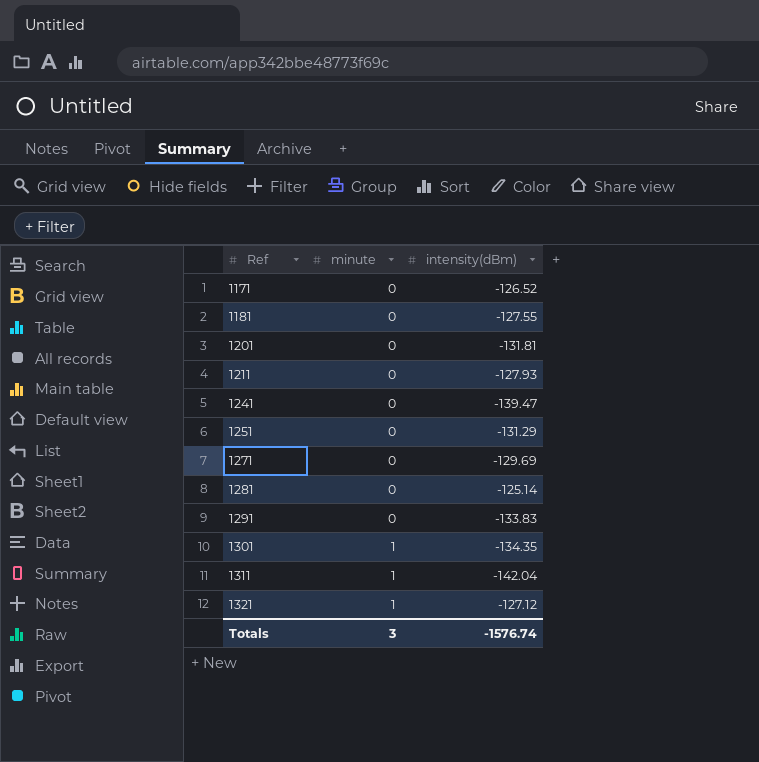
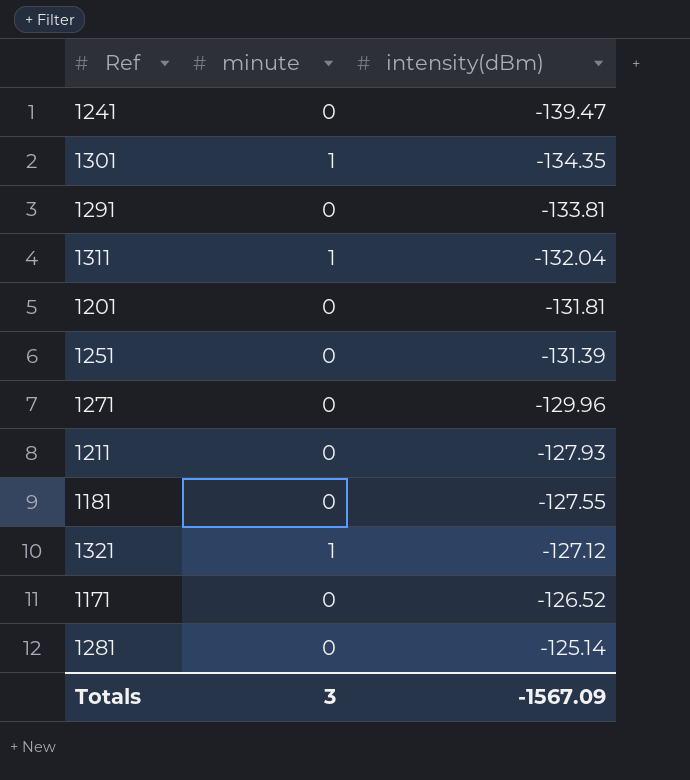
row order: Ref ascending -> intensity(dBm) ascending
1291 | intensity(dBm): -133.83 -> -133.81
1311 | intensity(dBm): -142.04 -> -132.04
1251 | intensity(dBm): -131.29 -> -131.39
1271 | intensity(dBm): -129.69 -> -129.96
Totals | intensity(dBm): -1576.74 -> -1567.09

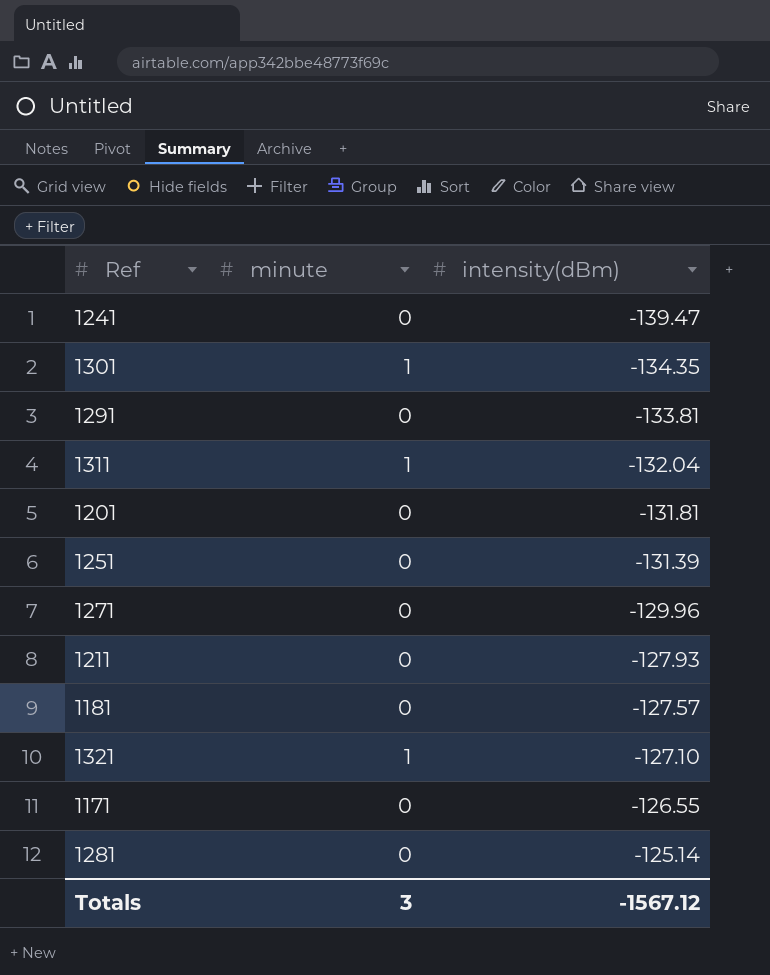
1181 | intensity(dBm): -127.55 -> -127.57
1321 | intensity(dBm): -127.12 -> -127.10
1171 | intensity(dBm): -126.52 -> -126.55
Totals | intensity(dBm): -1567.09 -> -1567.12

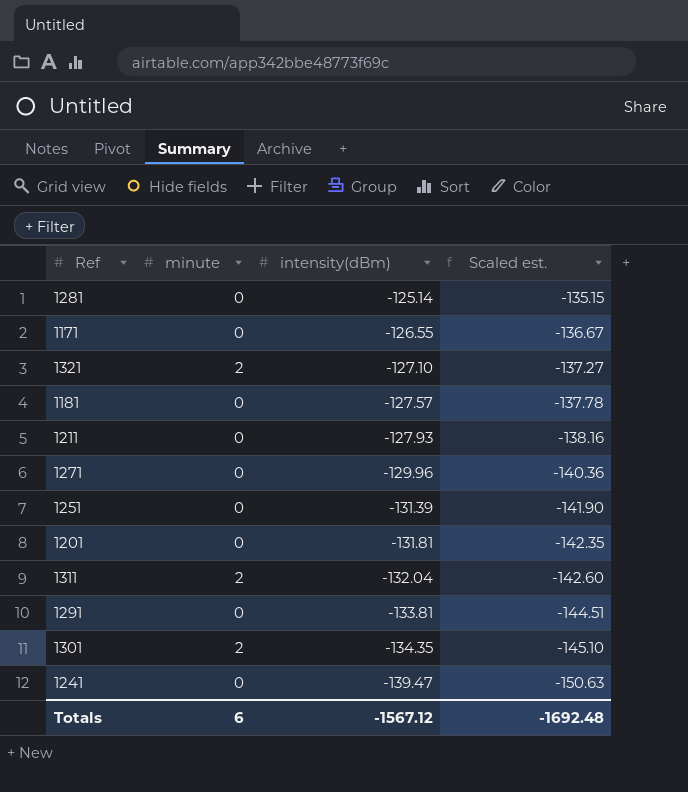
row order: intensity(dBm) ascending -> intensity(dBm) descending
column Scaled est. | formula: none -> [intensity(dBm)] * 1.08
1321 | minute: 1 -> 2
1311 | minute: 1 -> 2
1301 | minute: 1 -> 2
Totals | minute: 3 -> 6

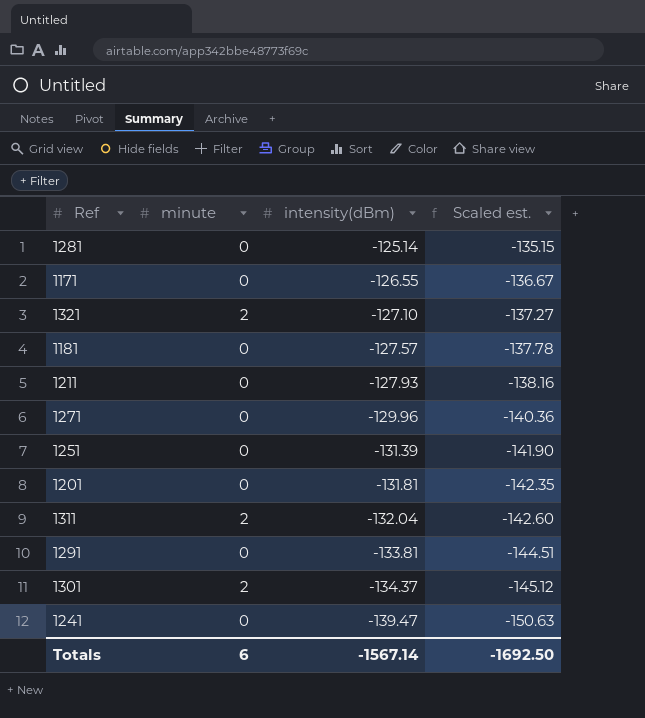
1301 | intensity(dBm): -134.35 -> -134.37
1301 | Scaled est.: -145.10 -> -145.12
Totals | intensity(dBm): -1567.12 -> -1567.14
Totals | Scaled est.: -1692.48 -> -1692.50

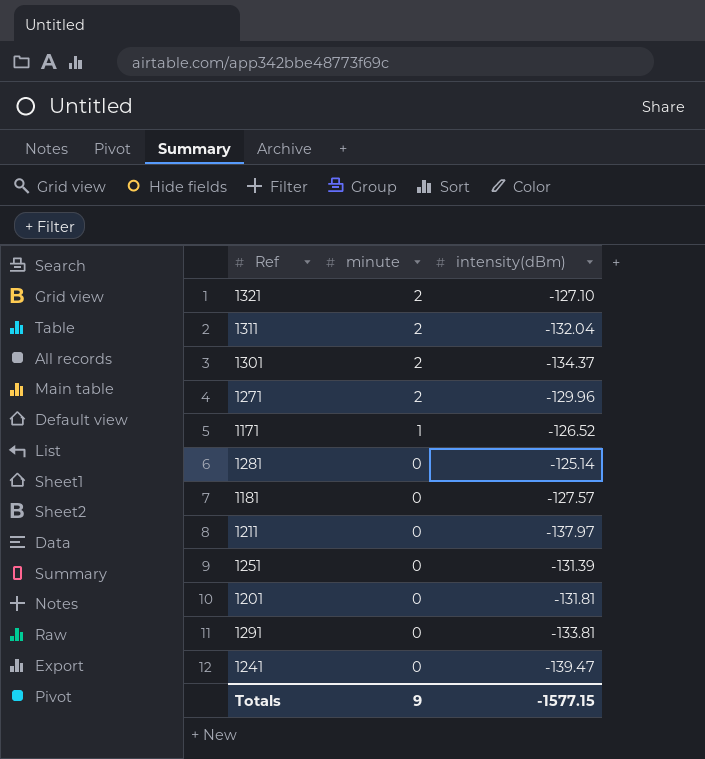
row order: intensity(dBm) descending -> minute descending
column Scaled est. | formula: [intensity(dBm)] * 1.08 -> none
1271 | minute: 0 -> 2
1171 | minute: 0 -> 1
1171 | intensity(dBm): -126.55 -> -126.52
1211 | intensity(dBm): -127.93 -> -137.97
Totals | minute: 6 -> 9
Totals | intensity(dBm): -1567.14 -> -1577.15

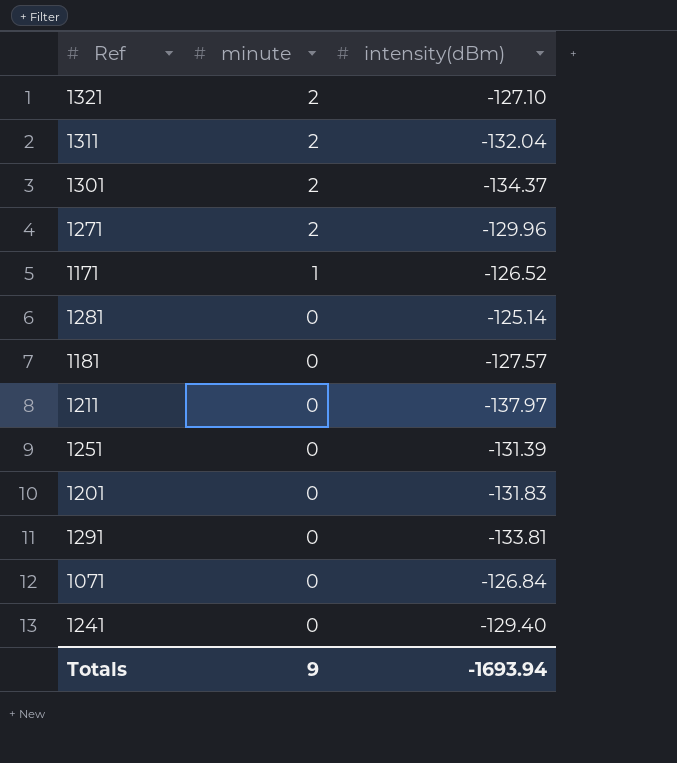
1201 | intensity(dBm): -131.81 -> -131.83
row 1071: none -> 0 | -126.84
1241 | intensity(dBm): -139.47 -> -129.40
Totals | intensity(dBm): -1577.15 -> -1693.94

